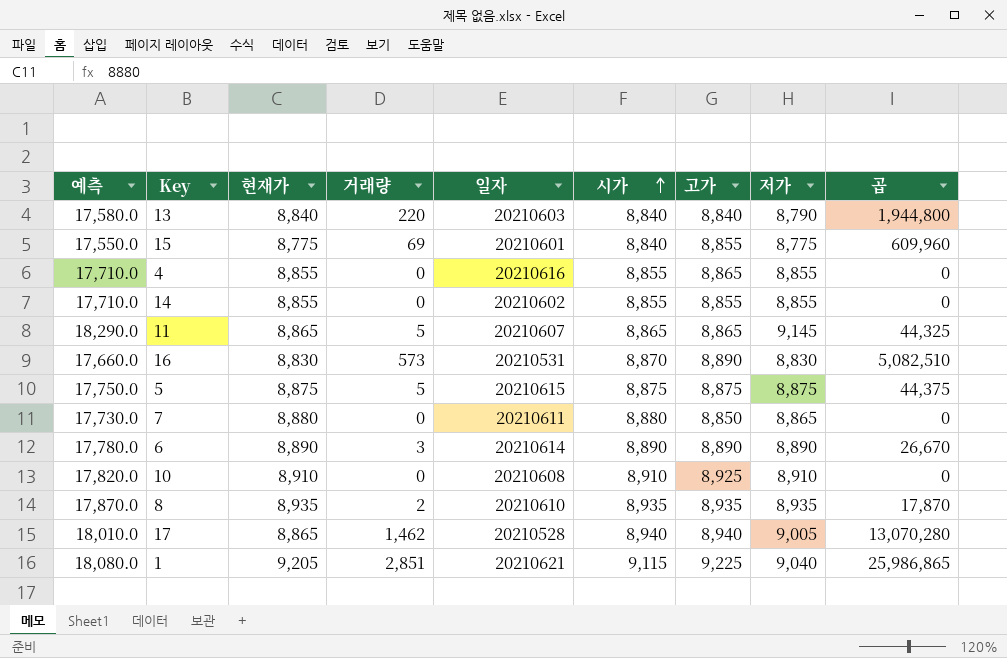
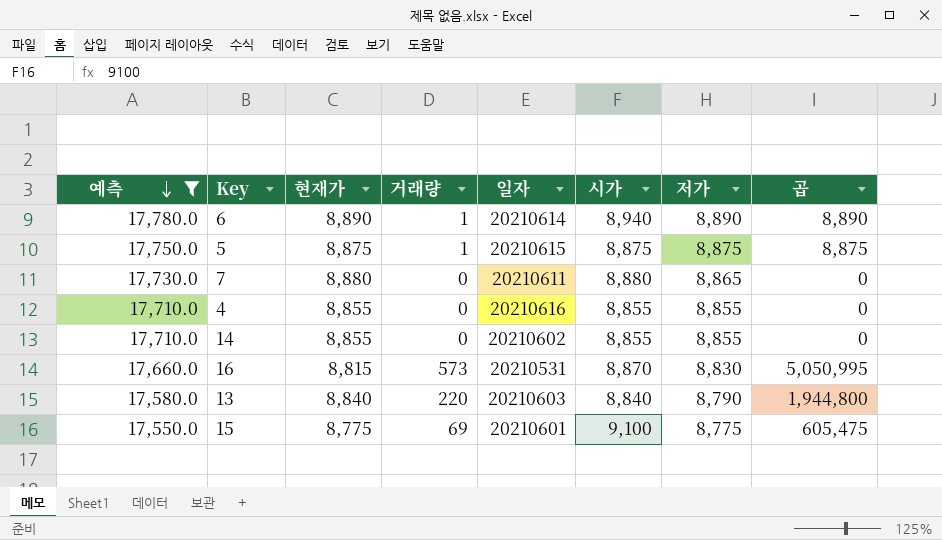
filter: none -> 예측 <= 17,780.0
row order: 시가 ascending -> 예측 descending
column 고가 | position: 7 -> none
column 곱 | formula: [거래량] * [시가] -> [현재가] * [거래량]
6 | 거래량: 3 -> 1
6 | 시가: 8,890 -> 8,940
5 | 거래량: 5 -> 1
16 | 현재가: 8,830 -> 8,815
15 | 시가: 8,840 -> 9,100

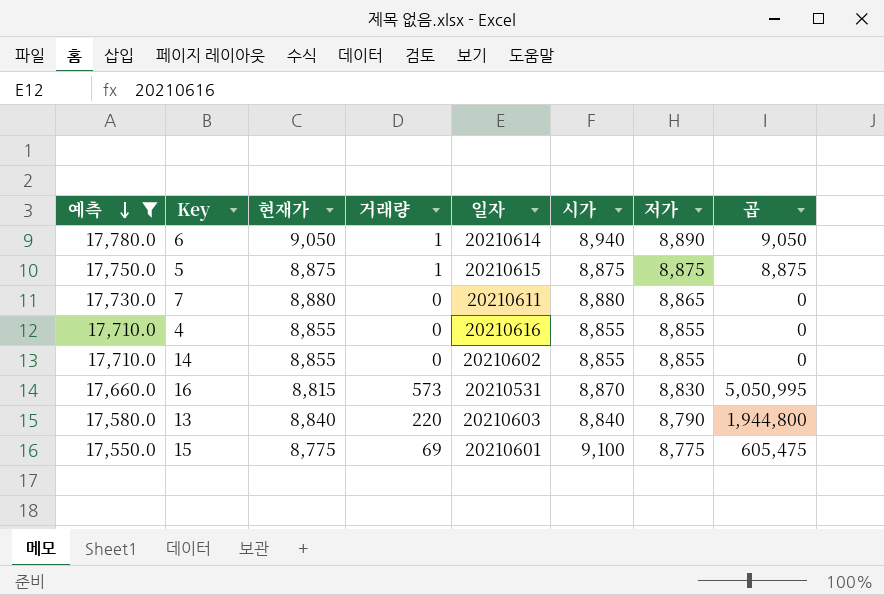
6 | 현재가: 8,890 -> 9,050
6 | 곱: 8,890 -> 9,050

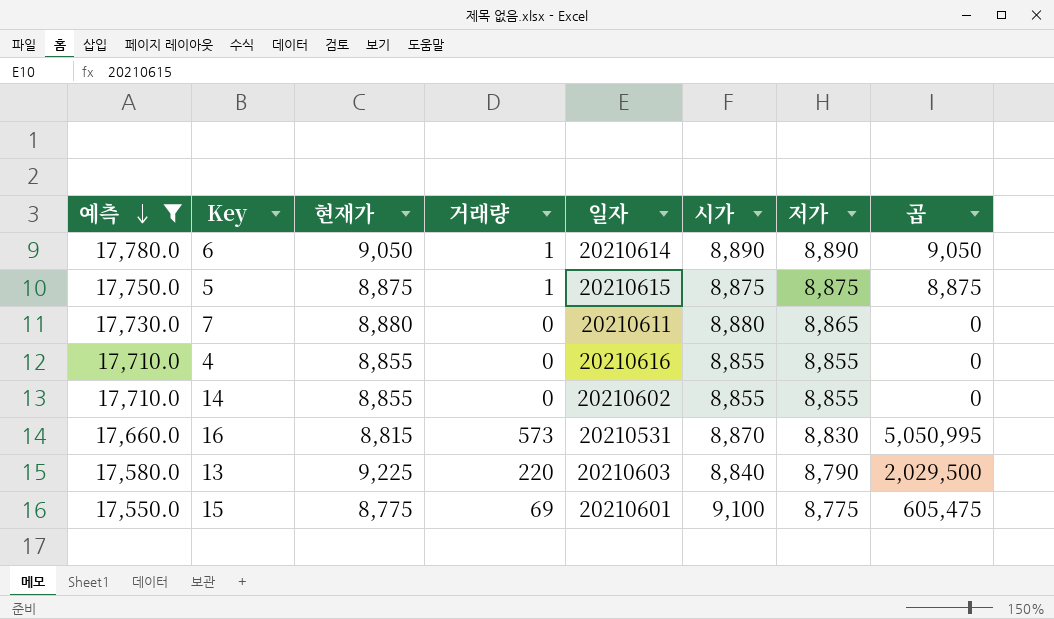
6 | 시가: 8,940 -> 8,890
13 | 현재가: 8,840 -> 9,225
13 | 곱: 1,944,800 -> 2,029,500

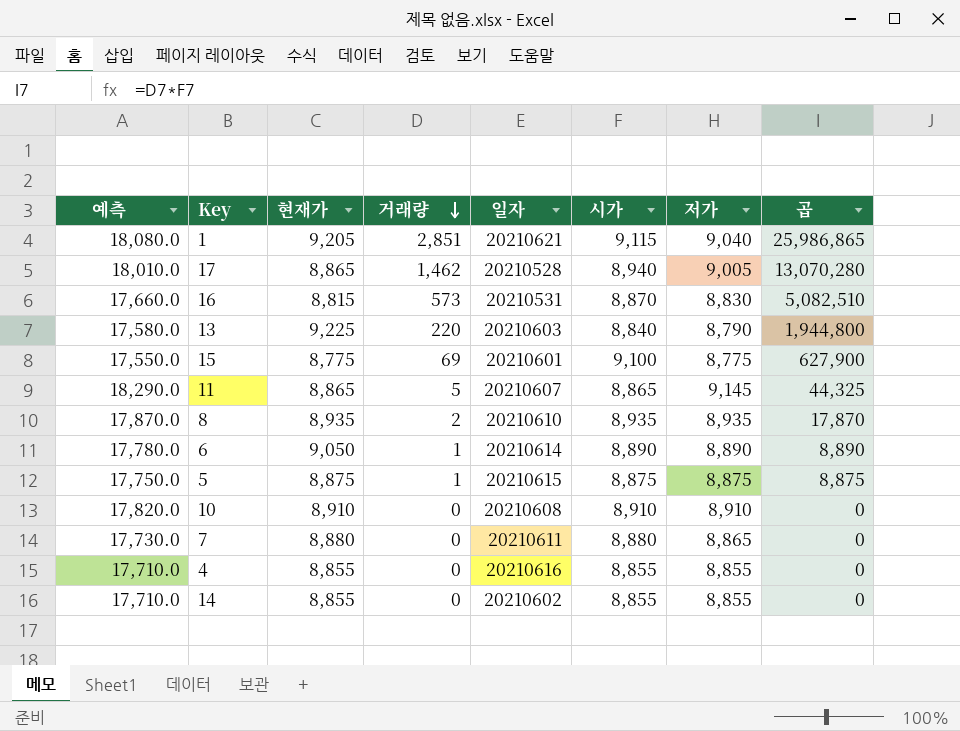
filter: 예측 <= 17,780.0 -> none
row order: 예측 descending -> 거래량 descending
column 곱 | formula: [현재가] * [거래량] -> [거래량] * [시가]

